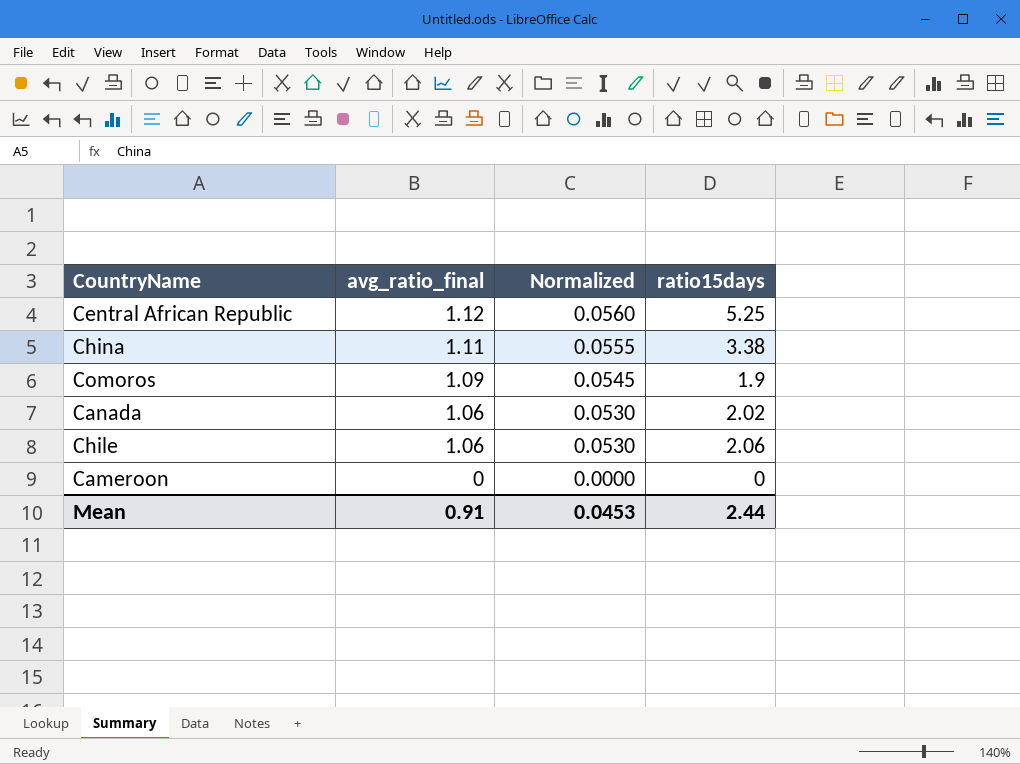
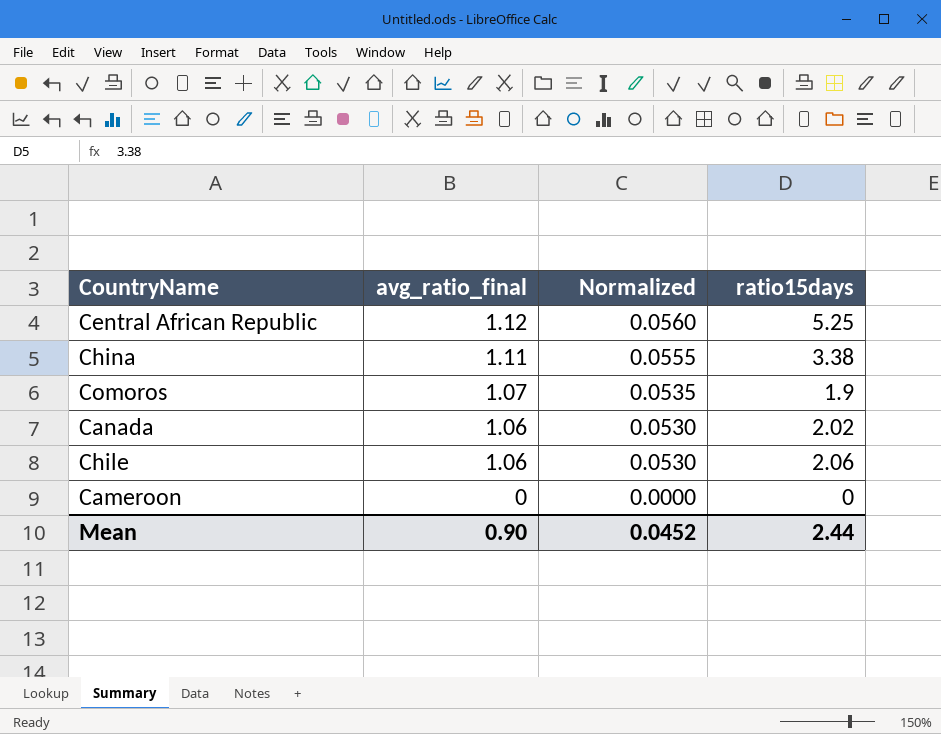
Comoros | avg_ratio_final: 1.09 -> 1.07
Comoros | Normalized: 0.0545 -> 0.0535
Mean | avg_ratio_final: 0.91 -> 0.90
Mean | Normalized: 0.0453 -> 0.0452

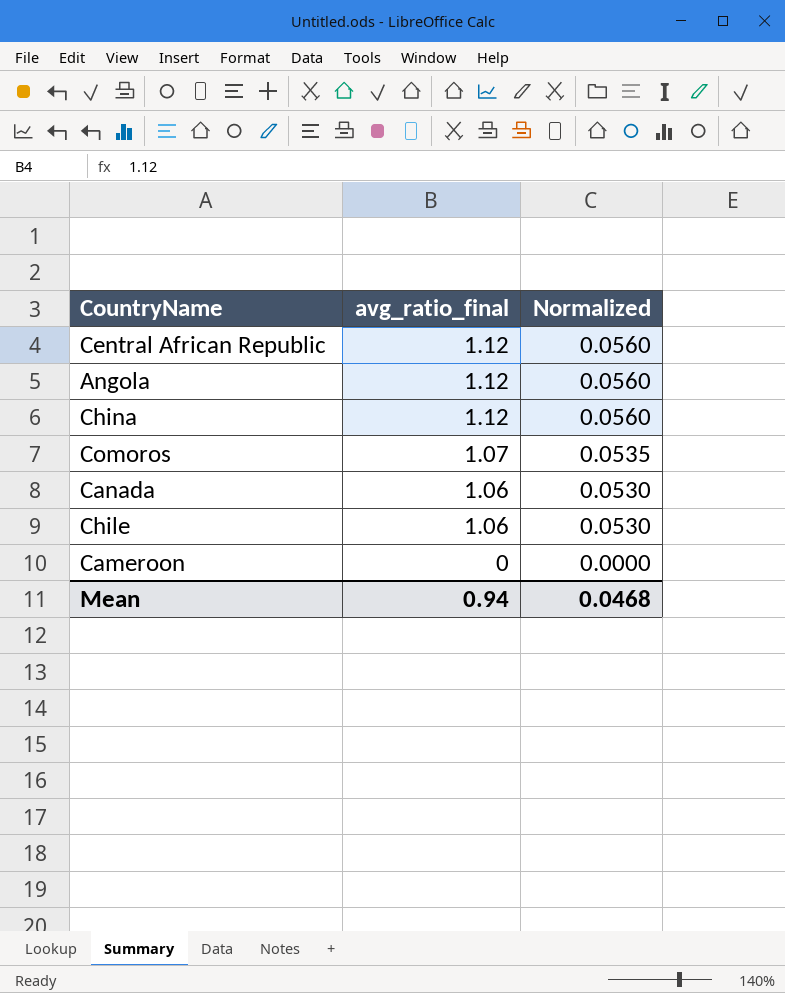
column ratio15days | position: 4 -> none
row Angola: none -> 1.12 | 0.0560
China | avg_ratio_final: 1.11 -> 1.12
China | Normalized: 0.0555 -> 0.0560
Mean | avg_ratio_final: 0.90 -> 0.94
Mean | Normalized: 0.0452 -> 0.0468

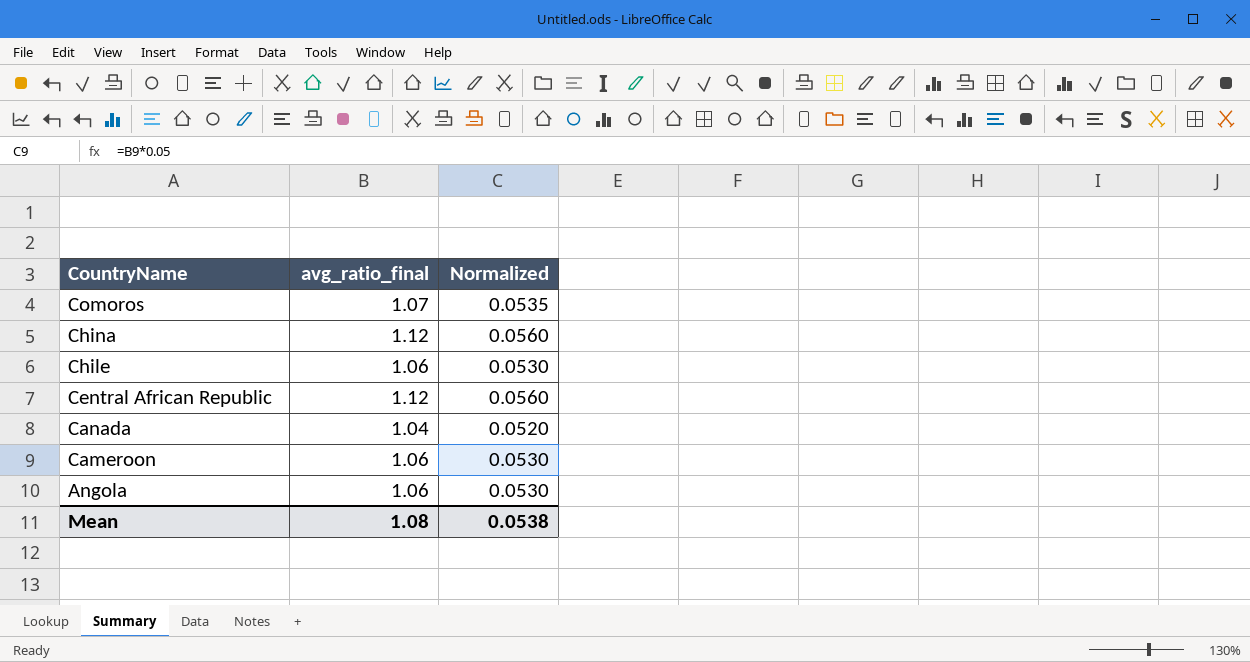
row order: avg_ratio_final descending -> CountryName descending
Canada | avg_ratio_final: 1.06 -> 1.04
Canada | Normalized: 0.0530 -> 0.0520
Cameroon | avg_ratio_final: 0 -> 1.06
Cameroon | Normalized: 0.0000 -> 0.0530
Angola | avg_ratio_final: 1.12 -> 1.06
Angola | Normalized: 0.0560 -> 0.0530
Mean | avg_ratio_final: 0.94 -> 1.08
Mean | Normalized: 0.0468 -> 0.0538

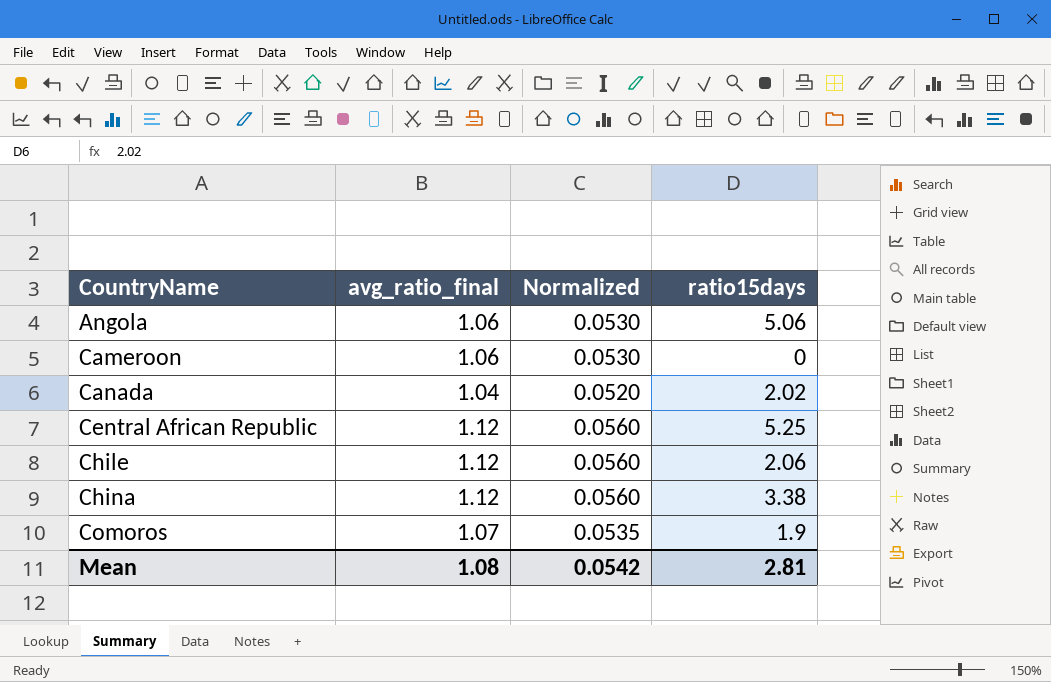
row order: CountryName descending -> CountryName ascending
column ratio15days | position: none -> 4
Chile | avg_ratio_final: 1.06 -> 1.12
Chile | Normalized: 0.0530 -> 0.0560
Mean | Normalized: 0.0538 -> 0.0542

